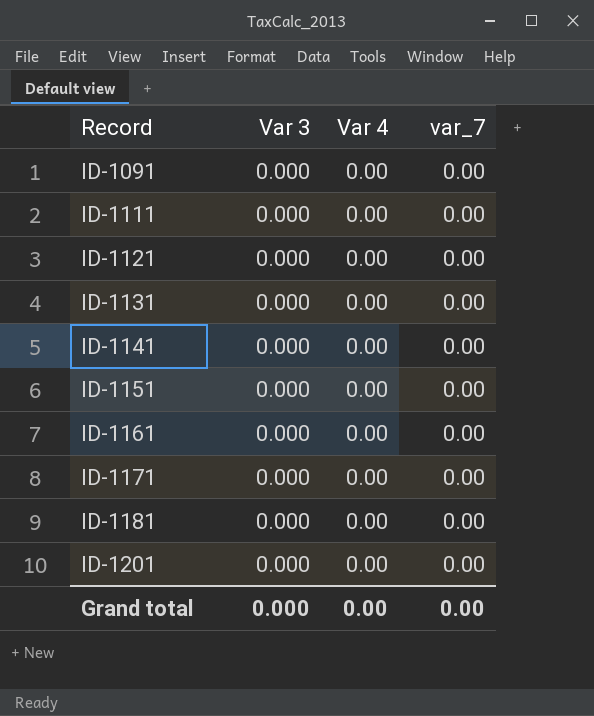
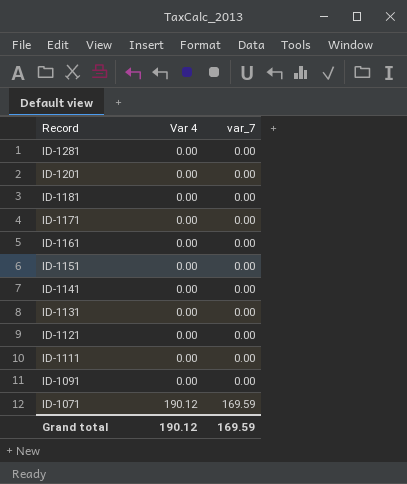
row order: Record ascending -> Record descending
column Var 3 | position: 2 -> none
row ID-1281: none -> 0.00 | 0.00
row ID-1071: none -> 190.12 | 169.59
Grand total | Var 4: 0.00 -> 190.12
Grand total | var_7: 0.00 -> 169.59

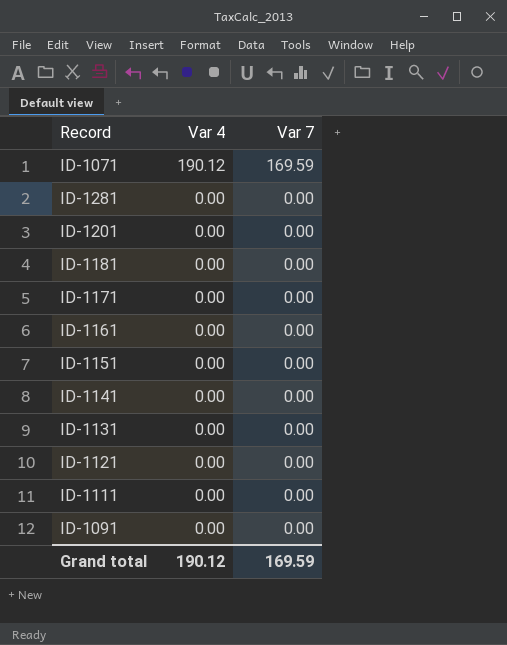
row order: Record descending -> Var 4 descending
column name: var_7 -> Var 7

